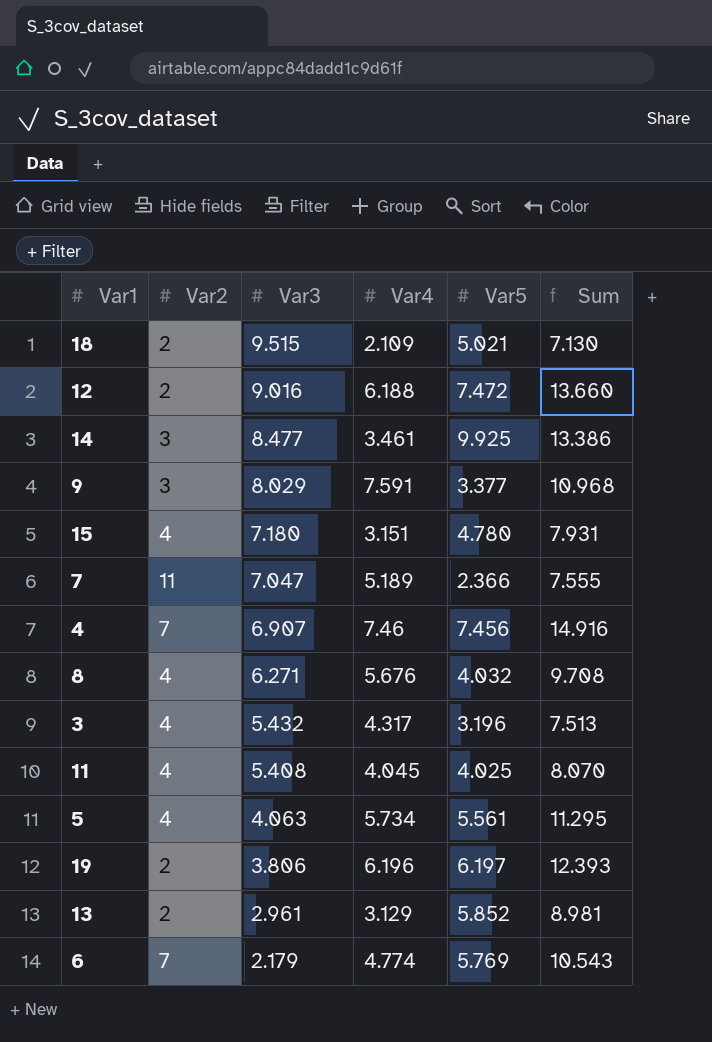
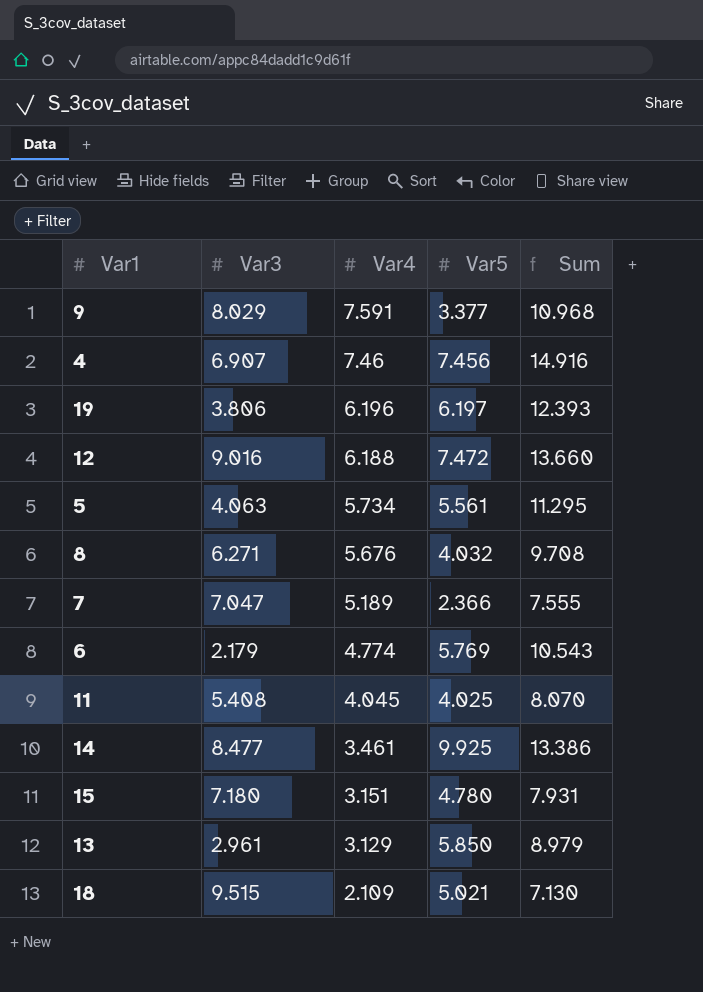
row order: Var3 descending -> Var4 descending
column Var2 | position: 2 -> none
row 3: 4 | 5.432 | 4.317 | 3.196 | 7.513 -> none
13 | Var5: 5.852 -> 5.850
13 | Sum: 8.981 -> 8.979

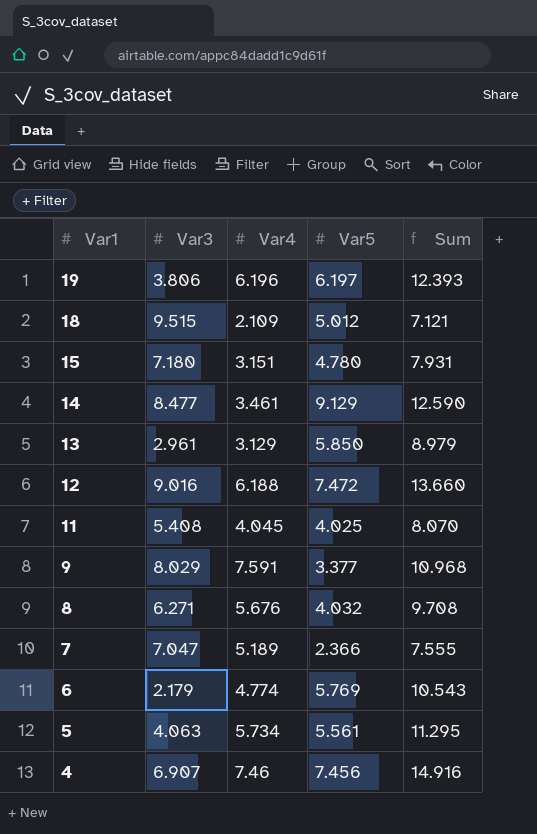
row order: Var4 descending -> Var1 descending
18 | Var5: 5.021 -> 5.012
18 | Sum: 7.130 -> 7.121
14 | Var5: 9.925 -> 9.129
14 | Sum: 13.386 -> 12.590

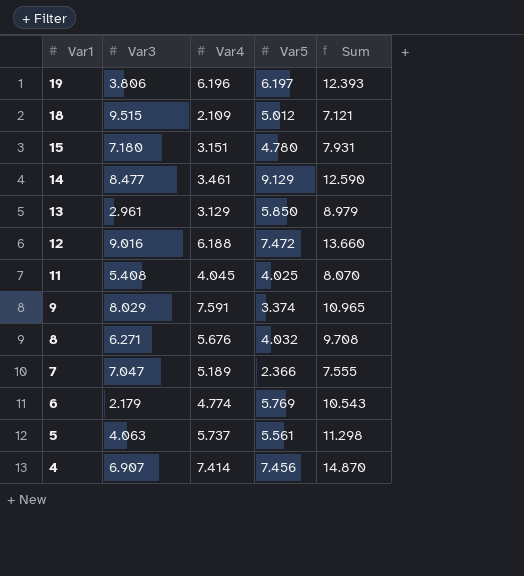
9 | Var5: 3.377 -> 3.374
9 | Sum: 10.968 -> 10.965
5 | Var4: 5.734 -> 5.737
5 | Sum: 11.295 -> 11.298
4 | Var4: 7.46 -> 7.414
4 | Sum: 14.916 -> 14.870

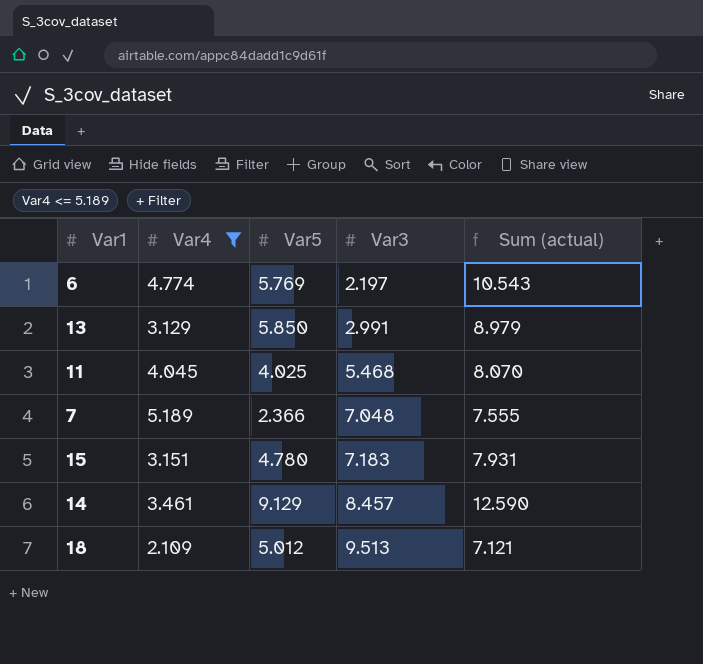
filter: none -> Var4 <= 5.189
row order: Var1 descending -> Var3 ascending
column Var3 | position: 2 -> 4
column name: Sum -> Sum (actual)
6 | Var3: 2.179 -> 2.197
13 | Var3: 2.961 -> 2.991
11 | Var3: 5.408 -> 5.468
7 | Var3: 7.047 -> 7.048
15 | Var3: 7.180 -> 7.183
14 | Var3: 8.477 -> 8.457
18 | Var3: 9.515 -> 9.513

